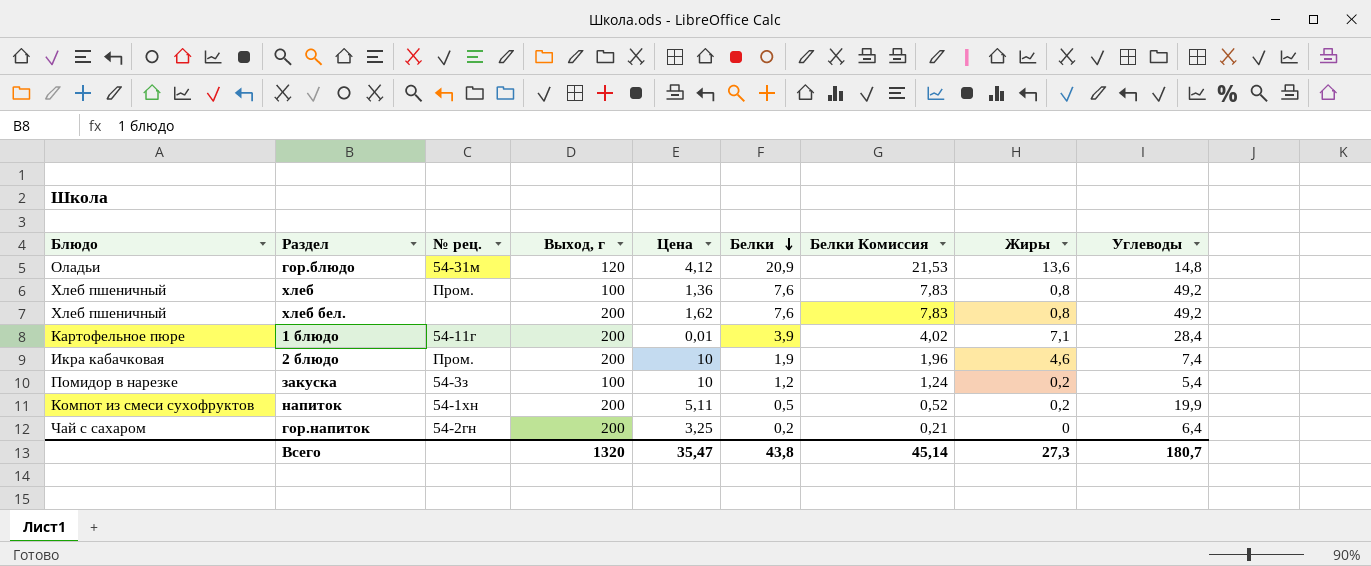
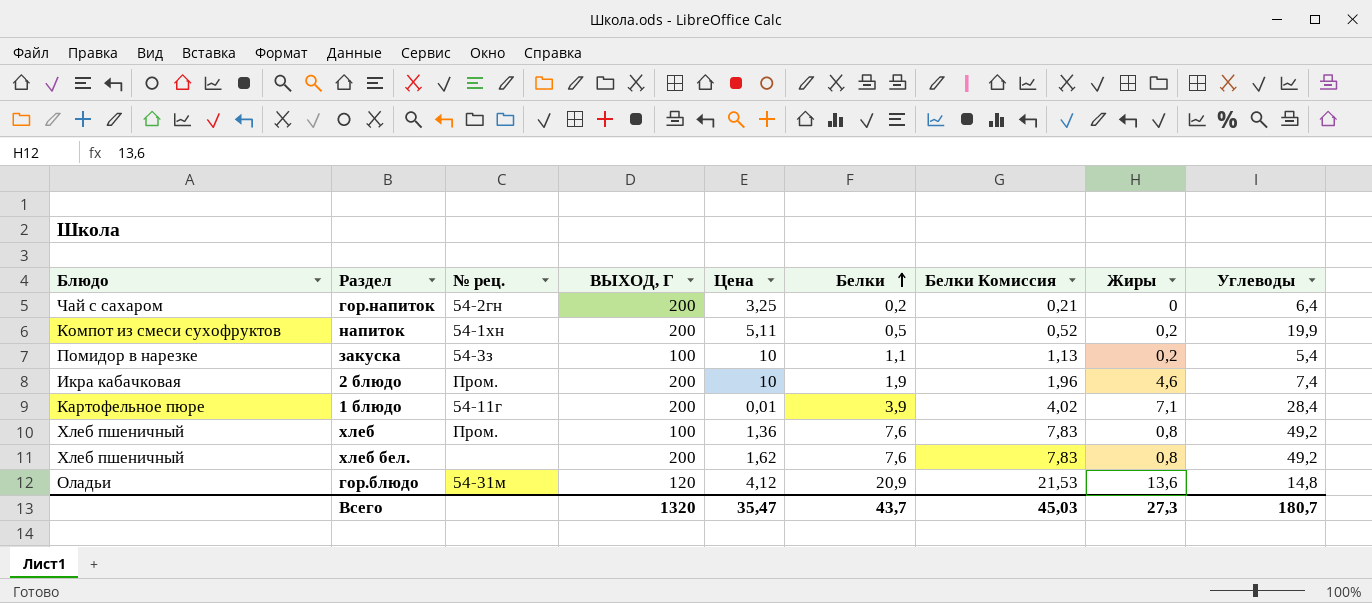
row order: Белки descending -> Белки ascending
column name: Выход, г -> ВЫХОД, Г
закуска | Белки: 1,2 -> 1,1
закуска | Белки Комиссия: 1,24 -> 1,13
Всего | Белки: 43,8 -> 43,7
Всего | Белки Комиссия: 45,14 -> 45,03

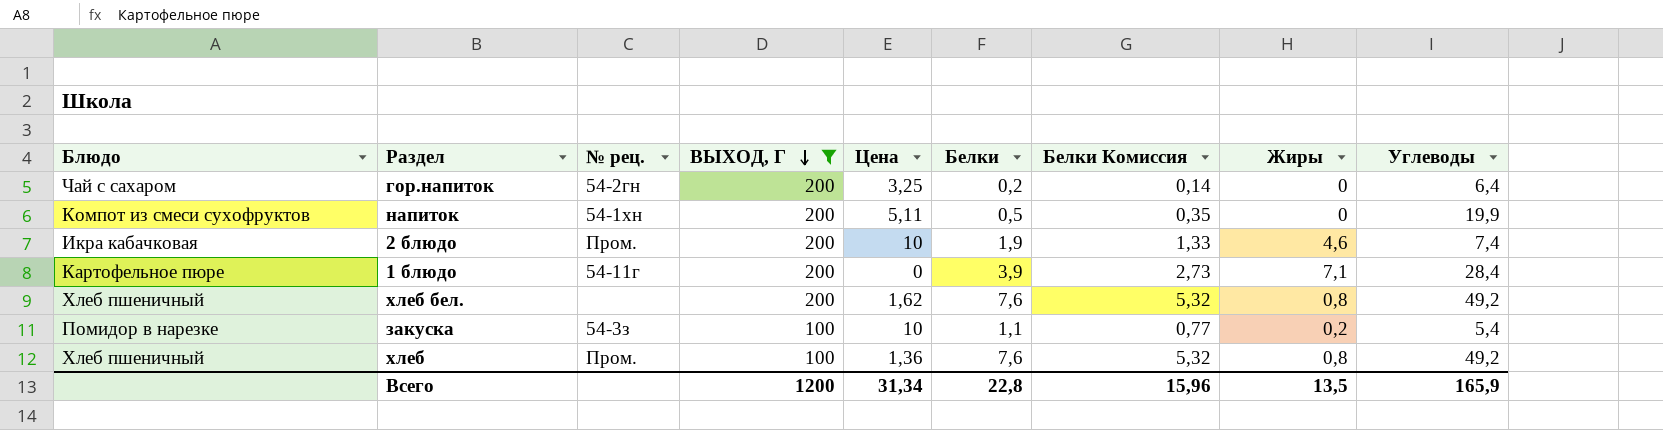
filter: none -> ВЫХОД, Г != 120
row order: Белки ascending -> ВЫХОД, Г descending
column Белки Комиссия | formula: [Белки] * 1,03 -> [Белки] * 0,7
напиток | Жиры: 0,2 -> 0
1 блюдо | Цена: 0,01 -> 0
Всего | ВЫХОД, Г: 1320 -> 1200
Всего | Цена: 35,47 -> 31,34
Всего | Белки: 43,7 -> 22,8
Всего | Белки Комиссия: 45,03 -> 15,96
Всего | Жиры: 27,3 -> 13,5
Всего | Углеводы: 180,7 -> 165,9

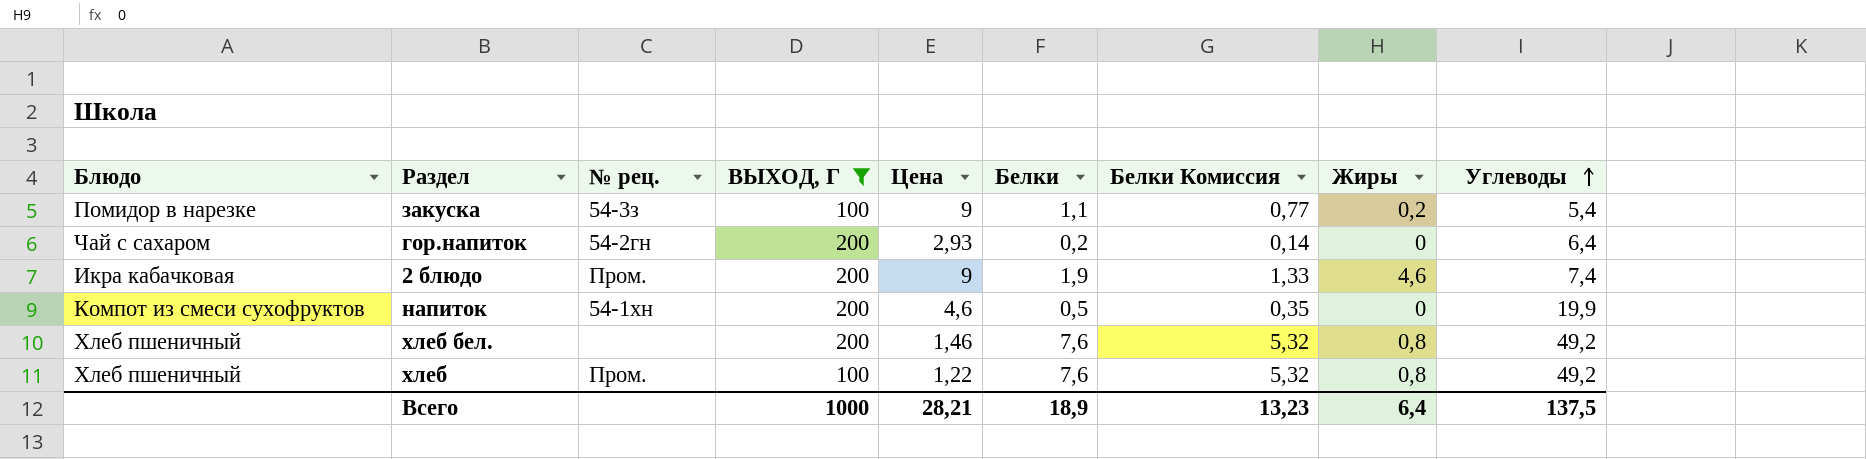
row order: ВЫХОД, Г descending -> Углеводы ascending
row 1 блюдо: Картофельное пюре | 54-11г | 200 | 0 | 3,9 | 2,73 | 7,1 | 28,4 -> none
закуска | Цена: 10 -> 9
гор.напиток | Цена: 3,25 -> 2,93
2 блюдо | Цена: 10 -> 9
напиток | Цена: 5,11 -> 4,6
хлеб бел. | Цена: 1,62 -> 1,46
хлеб | Цена: 1,36 -> 1,22
Всего | ВЫХОД, Г: 1200 -> 1000
Всего | Цена: 31,34 -> 28,21
Всего | Белки: 22,8 -> 18,9
Всего | Белки Комиссия: 15,96 -> 13,23
Всего | Жиры: 13,5 -> 6,4
Всего | Углеводы: 165,9 -> 137,5

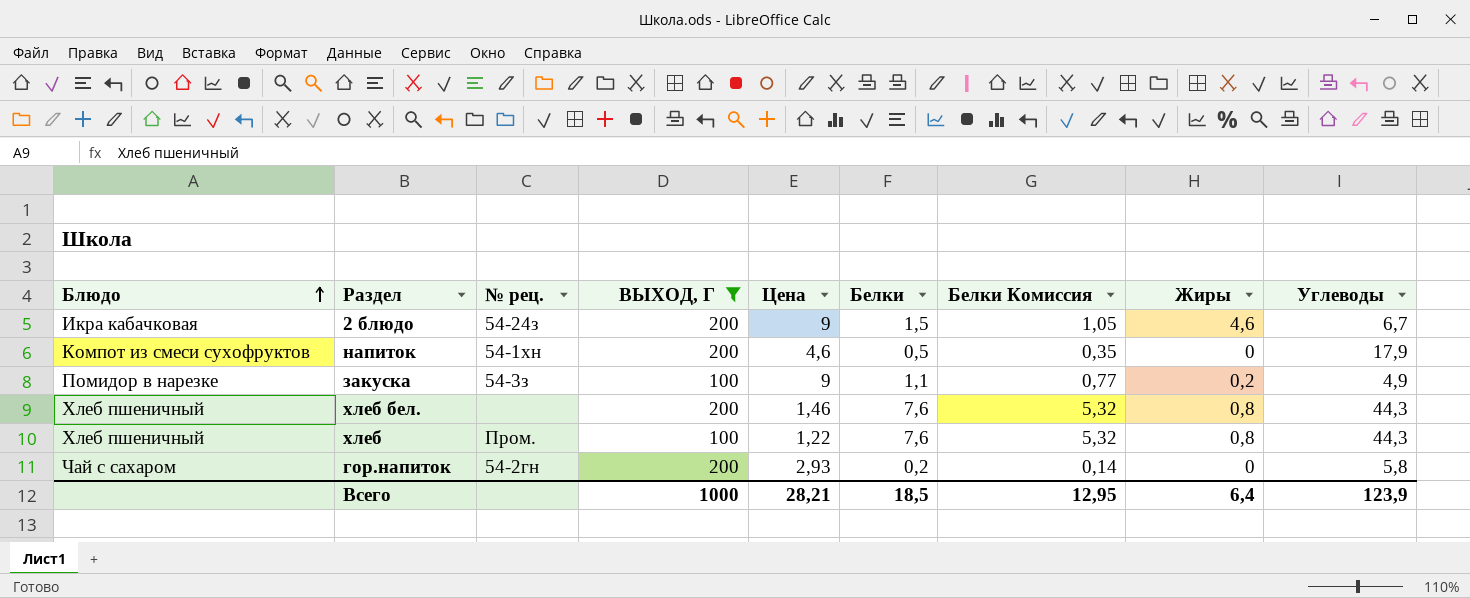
row order: Углеводы ascending -> Блюдо ascending
2 блюдо | № рец.: Пром. -> 54-24з
2 блюдо | Белки: 1,9 -> 1,5
2 блюдо | Белки Комиссия: 1,33 -> 1,05
2 блюдо | Углеводы: 7,4 -> 6,7
напиток | Углеводы: 19,9 -> 17,9
закуска | Углеводы: 5,4 -> 4,9
хлеб бел. | Углеводы: 49,2 -> 44,3
хлеб | Углеводы: 49,2 -> 44,3
гор.напиток | Углеводы: 6,4 -> 5,8
Всего | Белки: 18,9 -> 18,5
Всего | Белки Комиссия: 13,23 -> 12,95
Всего | Углеводы: 137,5 -> 123,9

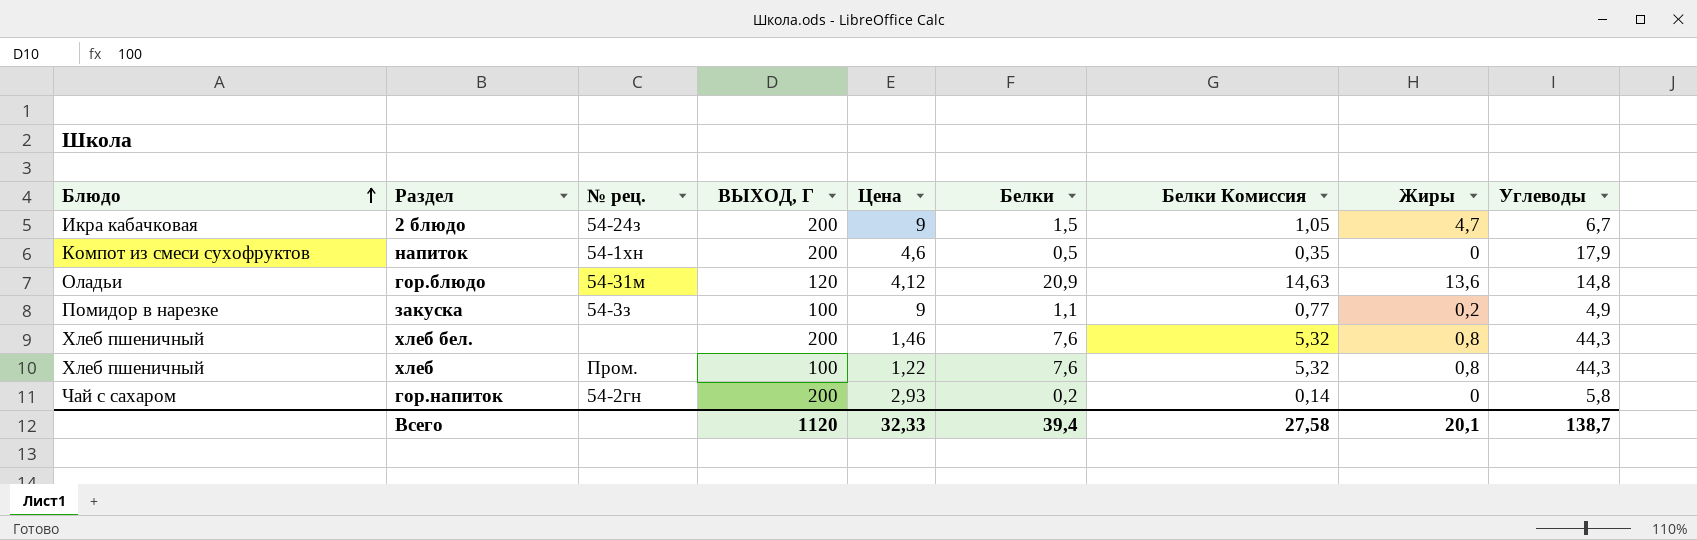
filter: ВЫХОД, Г != 120 -> none
2 блюдо | Жиры: 4,6 -> 4,7
Всего | ВЫХОД, Г: 1000 -> 1120
Всего | Цена: 28,21 -> 32,33
Всего | Белки: 18,5 -> 39,4
Всего | Белки Комиссия: 12,95 -> 27,58
Всего | Жиры: 6,4 -> 20,1
Всего | Углеводы: 123,9 -> 138,7

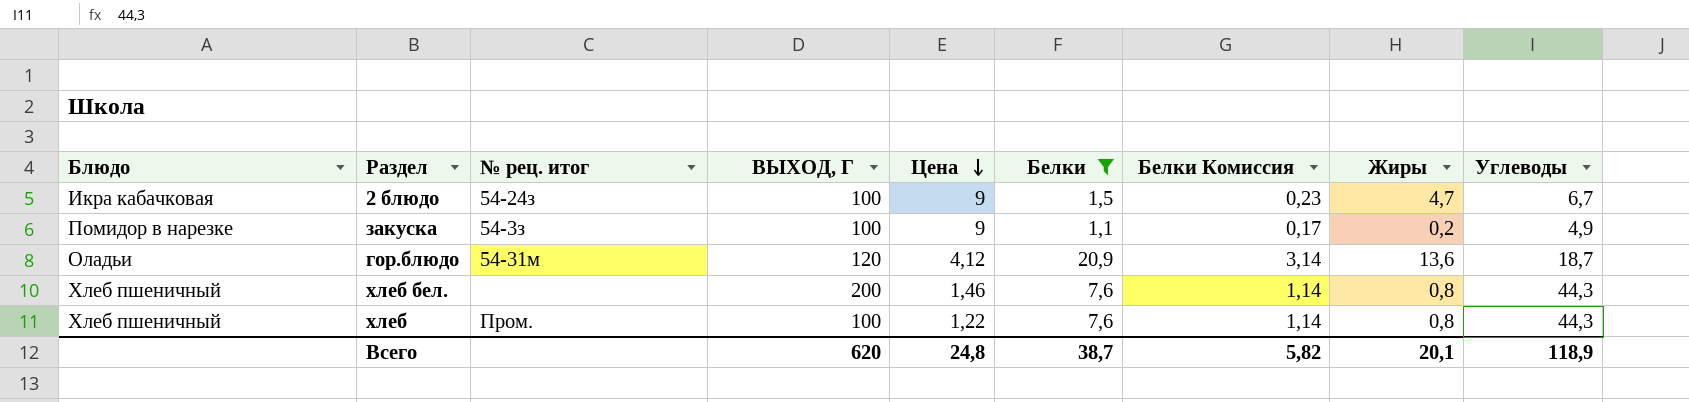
filter: none -> Белки >= 1,1
row order: Блюдо ascending -> Цена descending
column name: № рец. -> № рец. итог
column Белки Комиссия | formula: [Белки] * 0,7 -> [Белки] * 0,15
2 блюдо | ВЫХОД, Г: 200 -> 100
гор.блюдо | Углеводы: 14,8 -> 18,7
Всего | ВЫХОД, Г: 1120 -> 620
Всего | Цена: 32,33 -> 24,8
Всего | Белки: 39,4 -> 38,7
Всего | Белки Комиссия: 27,58 -> 5,82
Всего | Углеводы: 138,7 -> 118,9

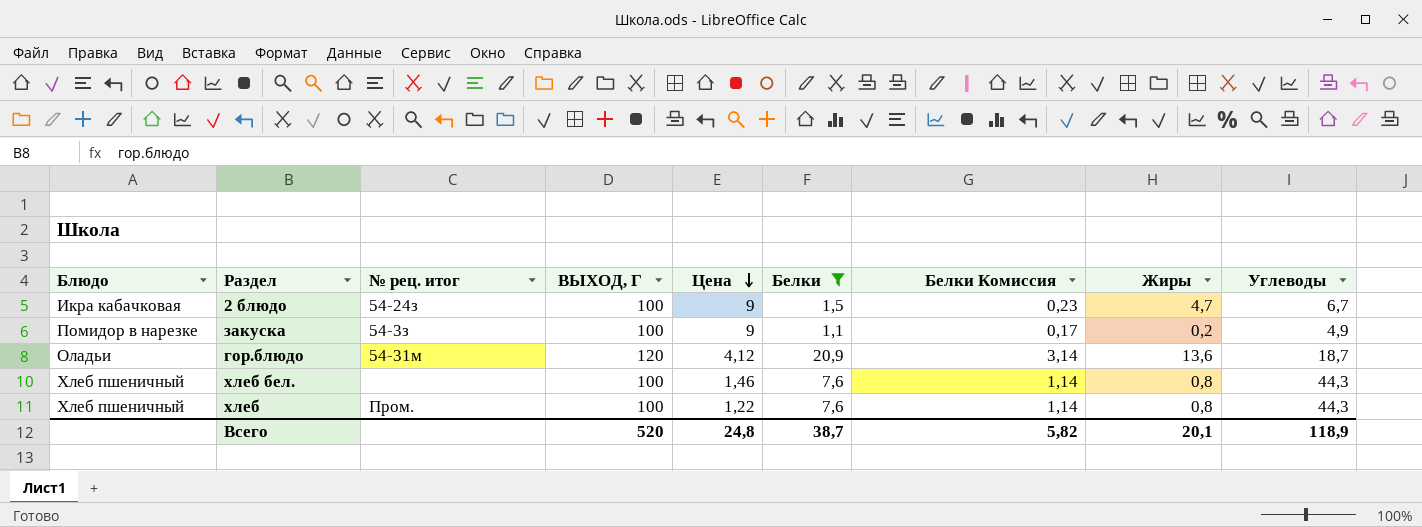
хлеб бел. | ВЫХОД, Г: 200 -> 100
Всего | ВЫХОД, Г: 620 -> 520

